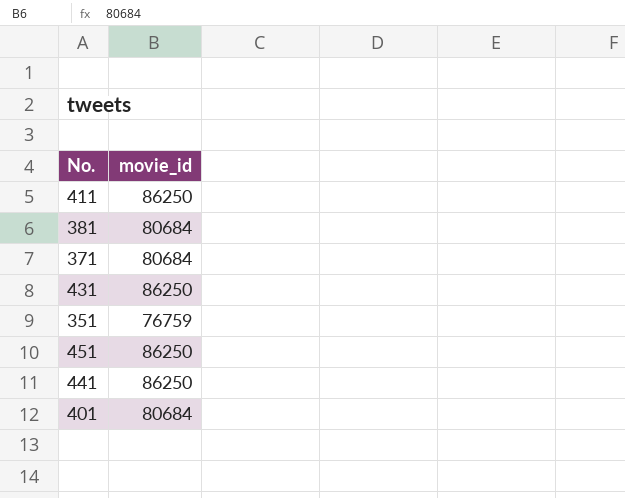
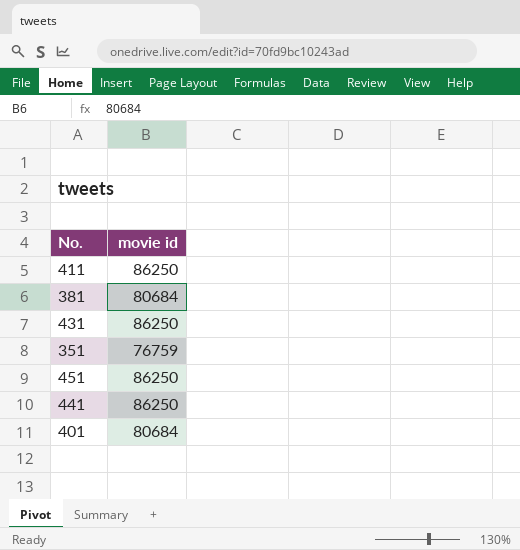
column name: movie_id -> movie id
row 371: 80684 -> none

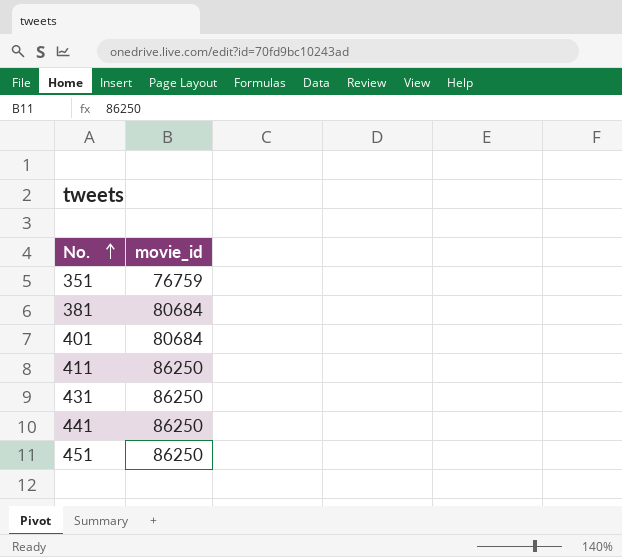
row order: none -> No. ascending
column name: movie id -> movie_id

